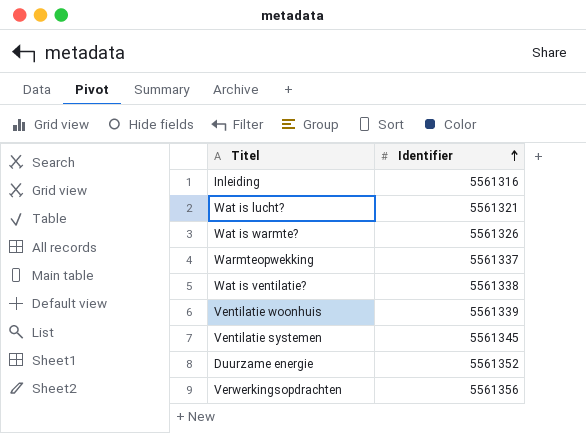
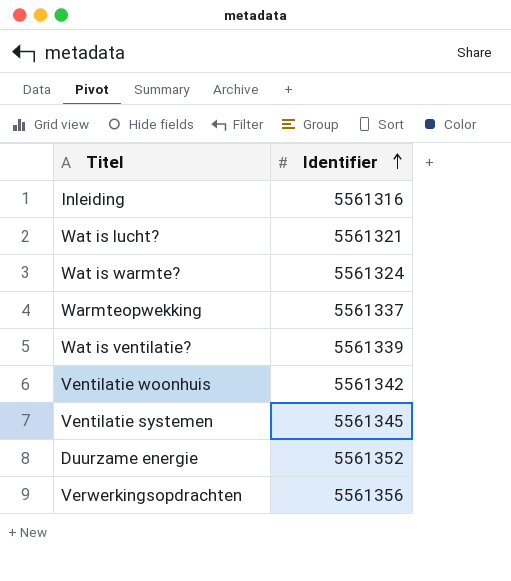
Wat is warmte? | Identifier: 5561326 -> 5561324
Wat is ventilatie? | Identifier: 5561338 -> 5561339
Ventilatie woonhuis | Identifier: 5561339 -> 5561342

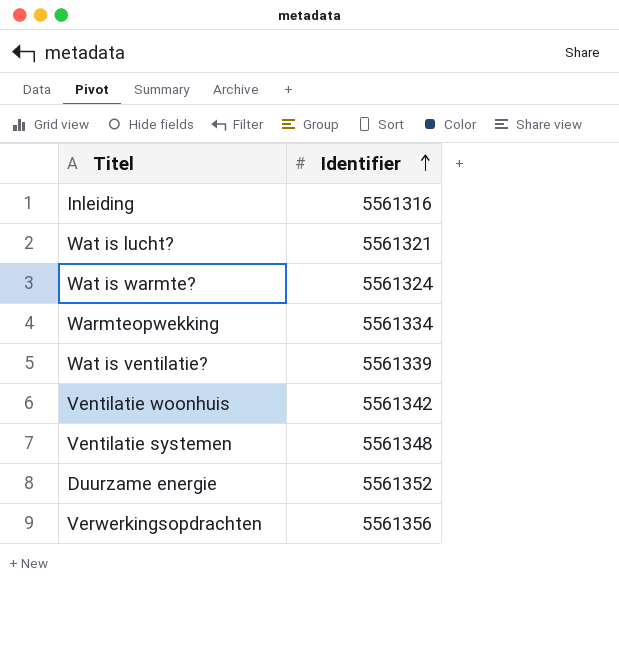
Warmteopwekking | Identifier: 5561337 -> 5561334
Ventilatie systemen | Identifier: 5561345 -> 5561348

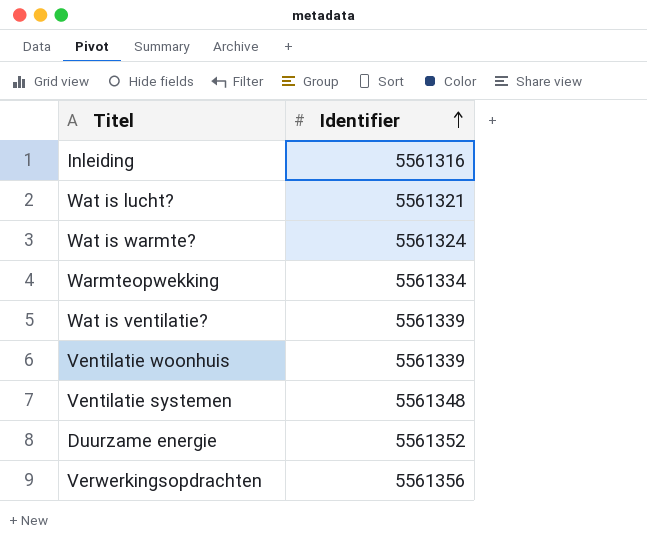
Ventilatie woonhuis | Identifier: 5561342 -> 5561339

